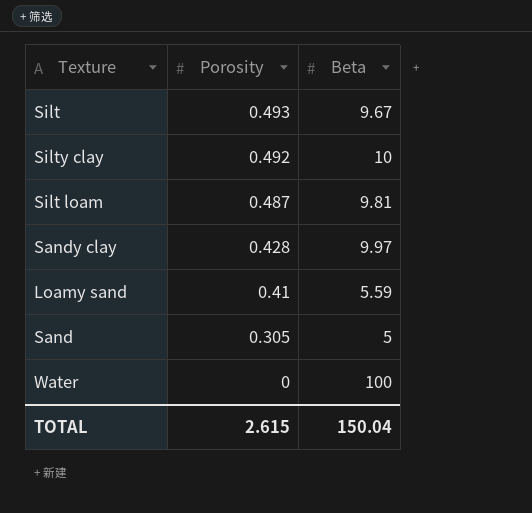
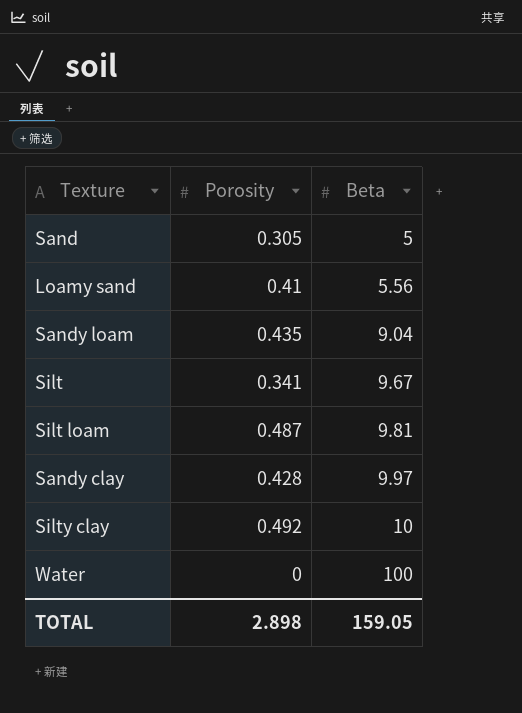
row order: Porosity descending -> Beta ascending
Loamy sand | Beta: 5.59 -> 5.56
row Sandy loam: none -> 0.435 | 9.04
Silt | Porosity: 0.493 -> 0.341
TOTAL | Porosity: 2.615 -> 2.898
TOTAL | Beta: 150.04 -> 159.05

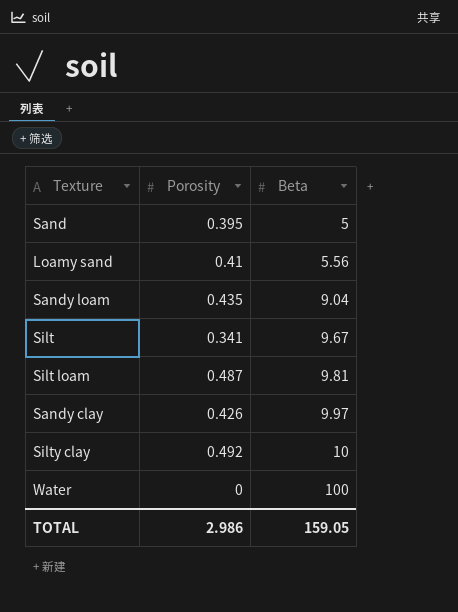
Sand | Porosity: 0.305 -> 0.395
Sandy clay | Porosity: 0.428 -> 0.426
TOTAL | Porosity: 2.898 -> 2.986

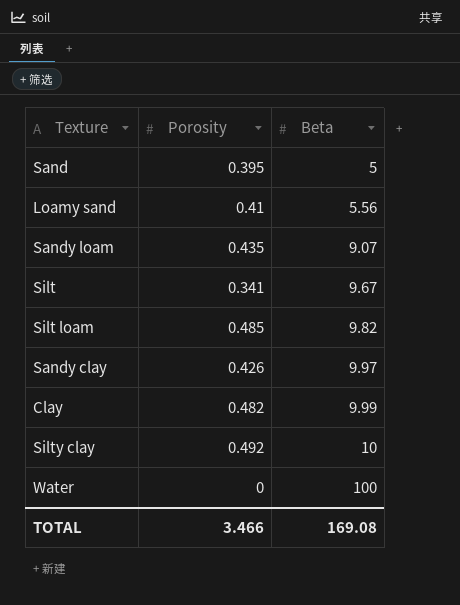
Sandy loam | Beta: 9.04 -> 9.07
Silt loam | Porosity: 0.487 -> 0.485
Silt loam | Beta: 9.81 -> 9.82
row Clay: none -> 0.482 | 9.99
TOTAL | Porosity: 2.986 -> 3.466
TOTAL | Beta: 159.05 -> 169.08

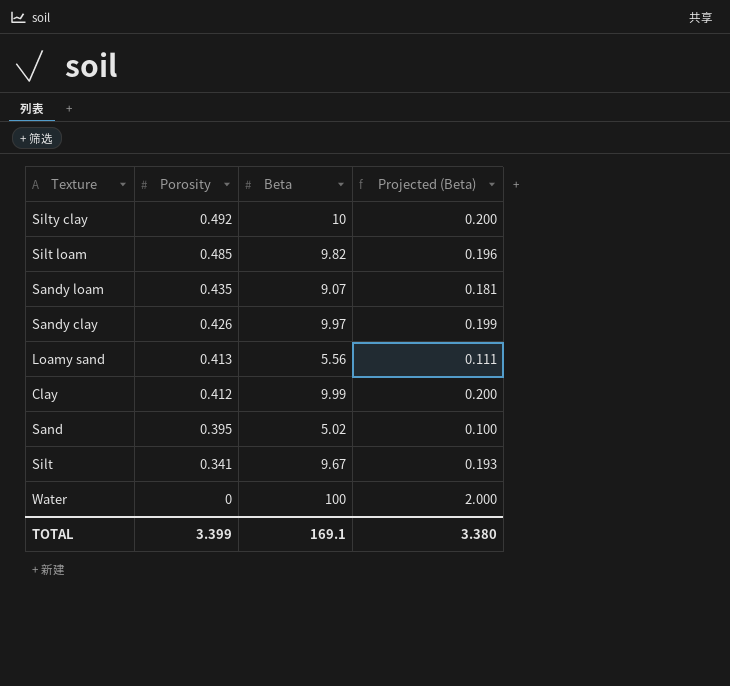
row order: Beta ascending -> Porosity descending
column Projected (Beta) | formula: none -> [Beta] * 0.02
Loamy sand | Porosity: 0.41 -> 0.413
Clay | Porosity: 0.482 -> 0.412
Sand | Beta: 5 -> 5.02
TOTAL | Porosity: 3.466 -> 3.399
TOTAL | Beta: 169.08 -> 169.1

